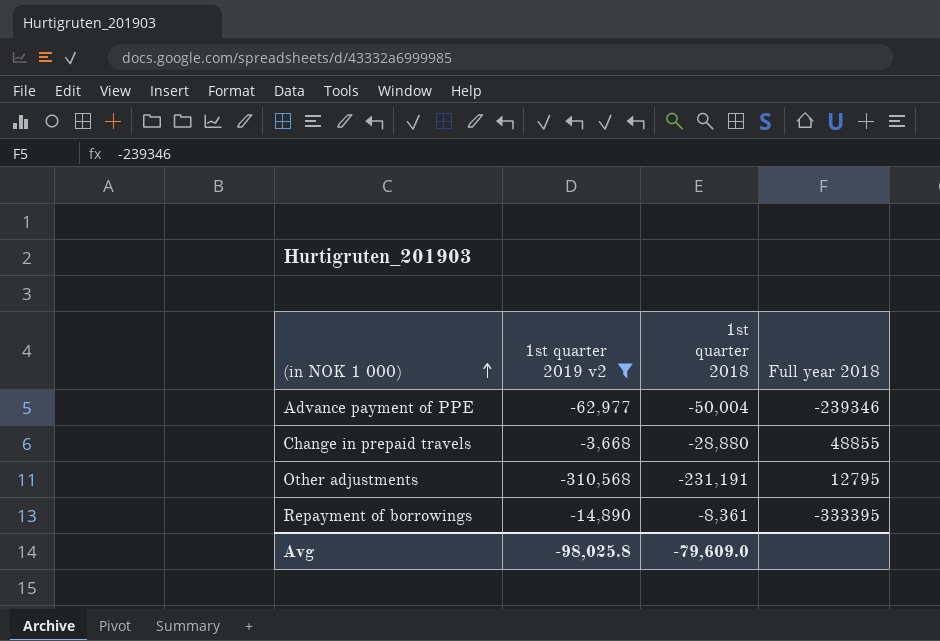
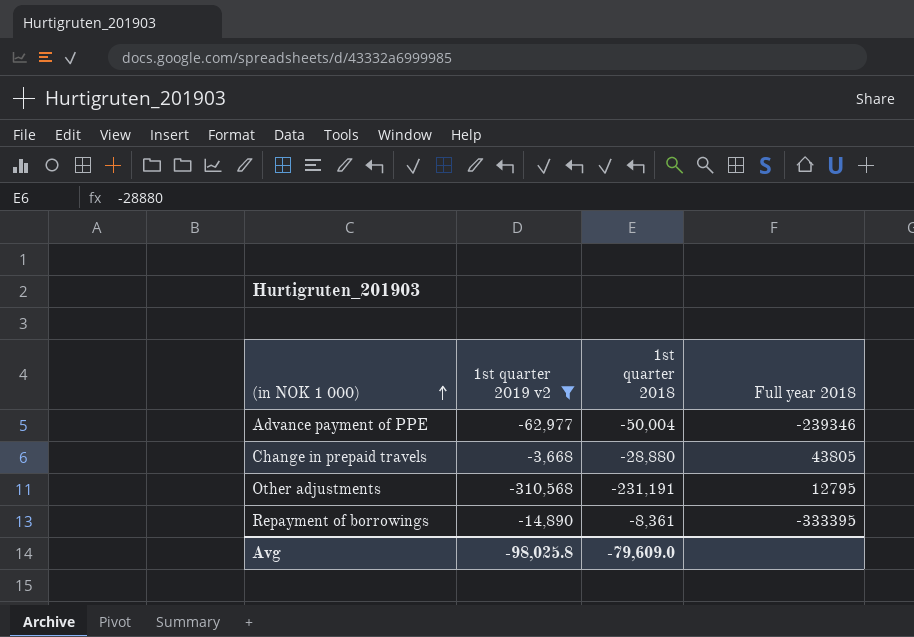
Change in prepaid travels | Full year 2018: 48855 -> 43805

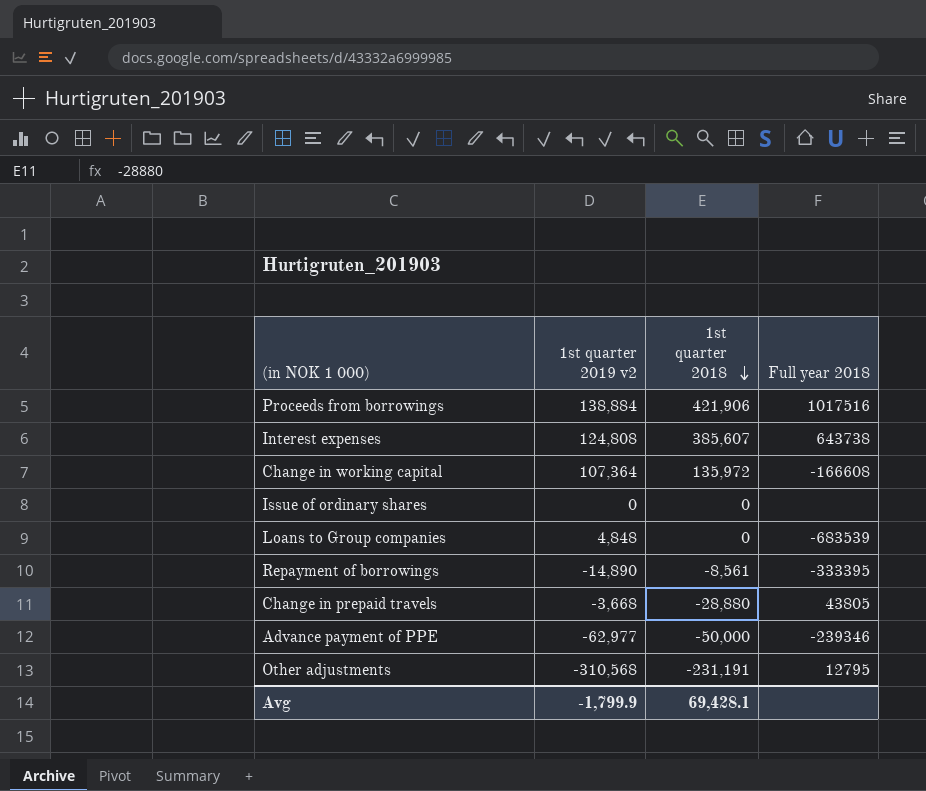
filter: 1st quarter 2019 v2 <= -3,668 -> none
row order: (in NOK 1 000) ascending -> 1st quarter 2018 descending
Repayment of borrowings | 1st quarter 2018: -8,361 -> -8,561
Advance payment of PPE | 1st quarter 2018: -50,004 -> -50,000
Avg | 1st quarter 2019 v2: -98,025.8 -> -1,799.9
Avg | 1st quarter 2018: -79,609.0 -> 69,428.1

